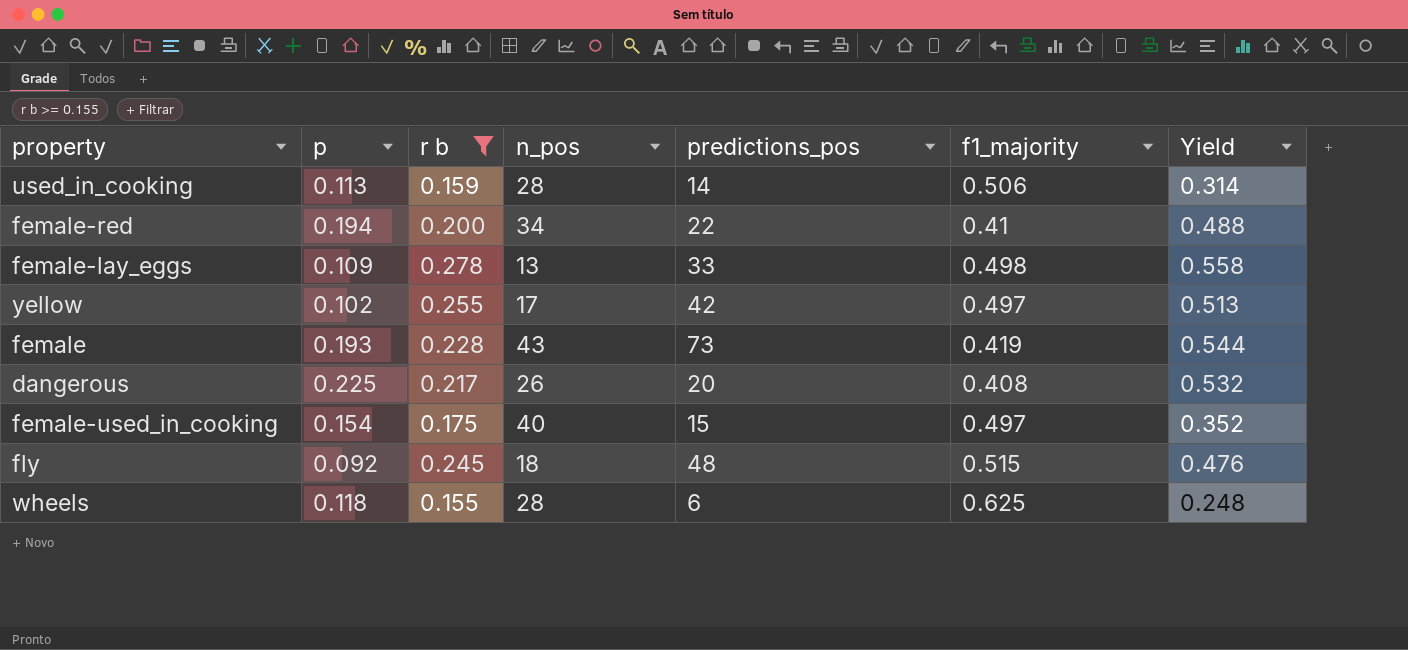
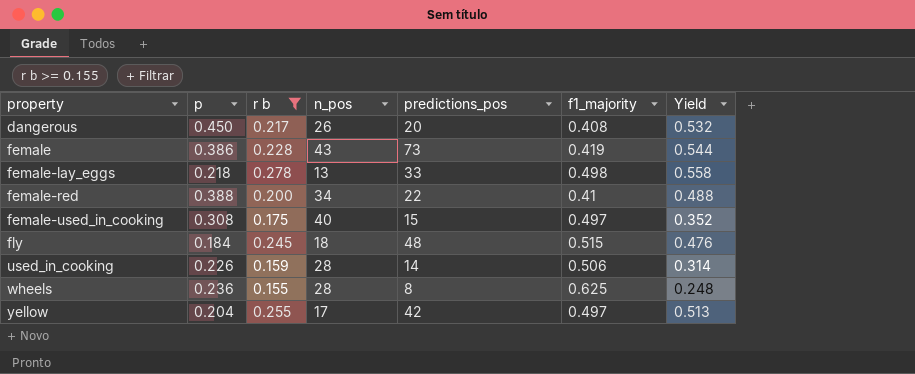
row order: none -> property ascending
dangerous | p: 0.225 -> 0.450
female | p: 0.193 -> 0.386
female-lay_eggs | p: 0.109 -> 0.218
female-red | p: 0.194 -> 0.388
female-used_in_cooking | p: 0.154 -> 0.308
fly | p: 0.092 -> 0.184
used_in_cooking | p: 0.113 -> 0.226
wheels | p: 0.118 -> 0.236
wheels | predictions_pos: 6 -> 8
yellow | p: 0.102 -> 0.204

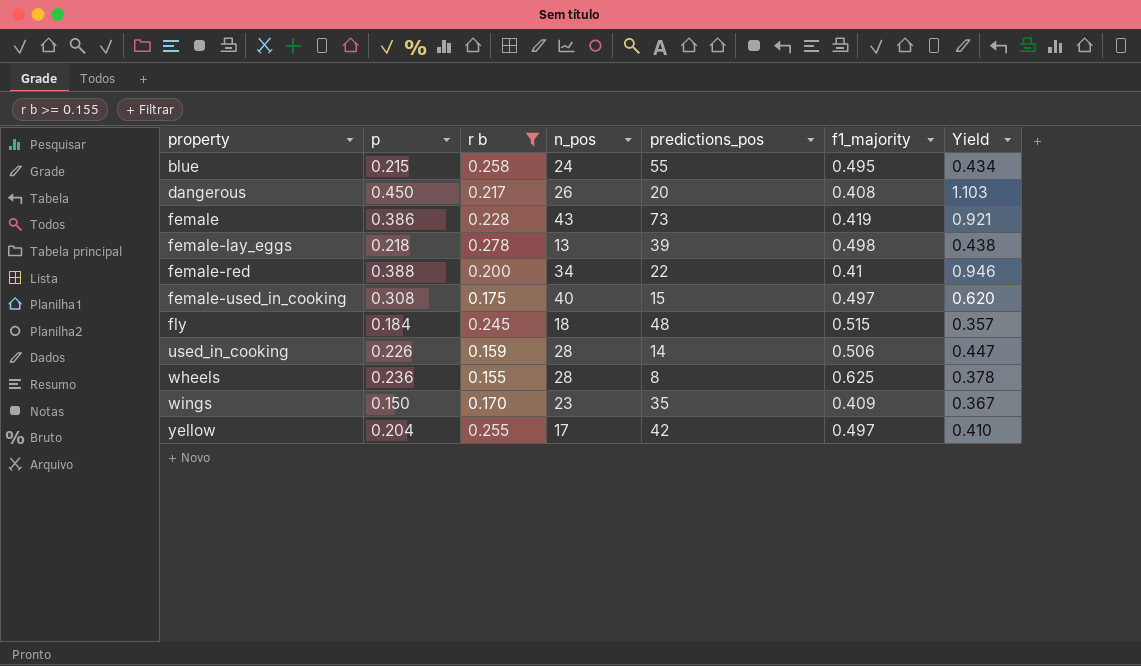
column Yield | formula: [r b] / [f1_majority] -> [p] / [f1_majority]
row blue: none -> 0.215 | 0.258 | 24 | 55 | 0.495 | 0.434
female-lay_eggs | predictions_pos: 33 -> 39
row wings: none -> 0.150 | 0.170 | 23 | 35 | 0.409 | 0.367

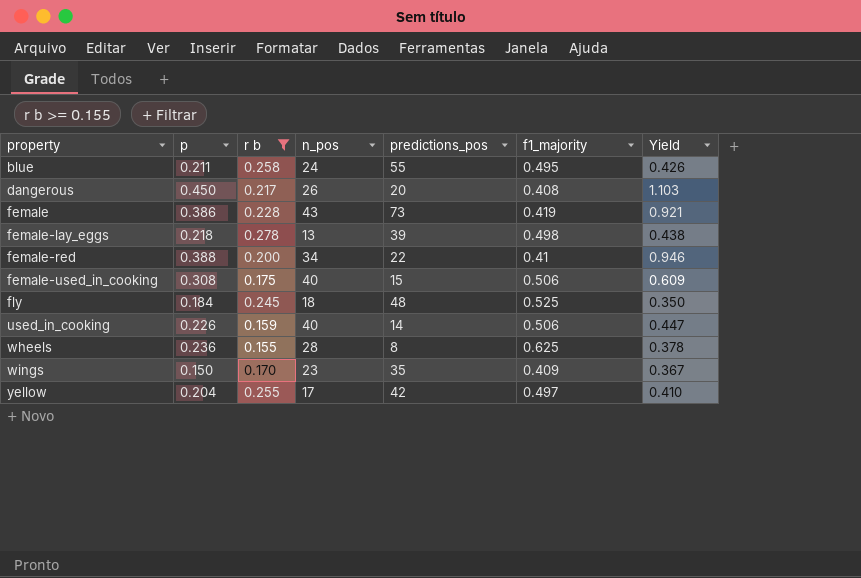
blue | p: 0.215 -> 0.211
blue | Yield: 0.434 -> 0.426
female-used_in_cooking | f1_majority: 0.497 -> 0.506
female-used_in_cooking | Yield: 0.620 -> 0.609
fly | f1_majority: 0.515 -> 0.525
fly | Yield: 0.357 -> 0.350
used_in_cooking | n_pos: 28 -> 40

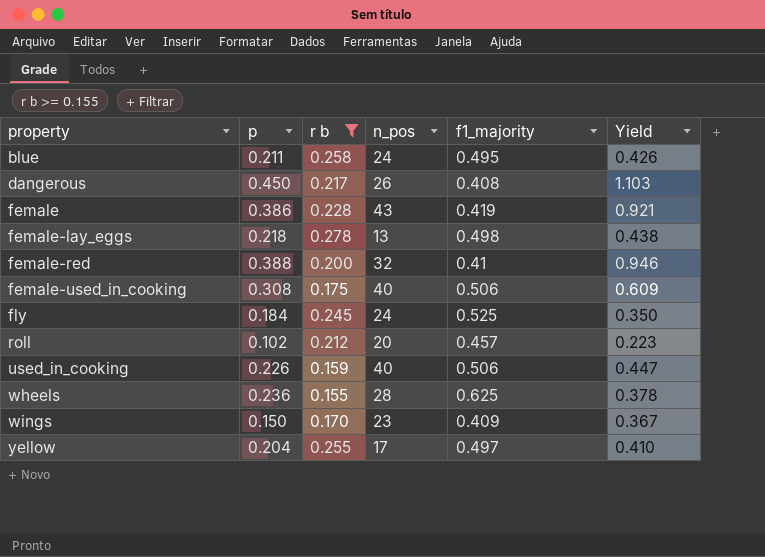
column predictions_pos | position: 5 -> none
female-red | n_pos: 34 -> 32
fly | n_pos: 18 -> 24
row roll: none -> 0.102 | 0.212 | 20 | 0.457 | 0.223

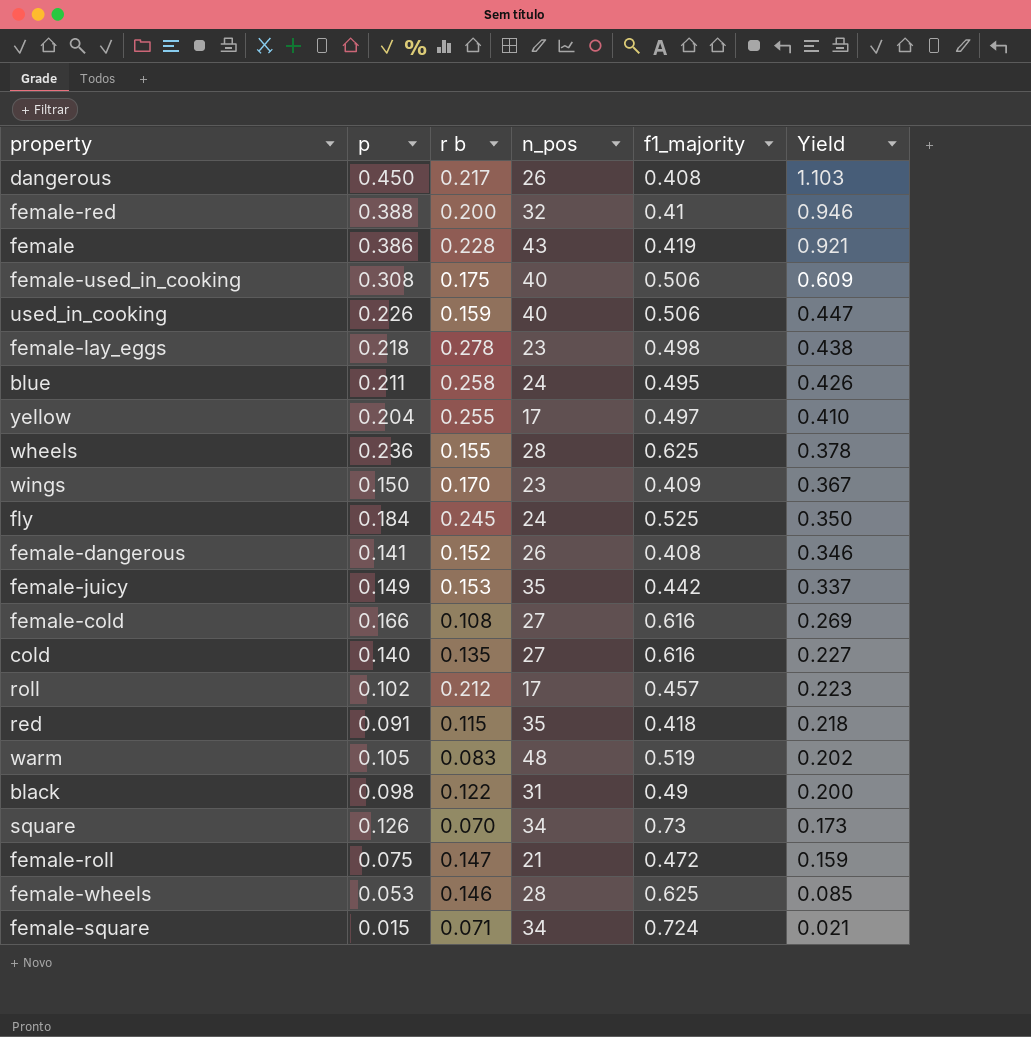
filter: r b >= 0.155 -> none
row order: property ascending -> Yield descending
female-lay_eggs | n_pos: 13 -> 23
roll | n_pos: 20 -> 17

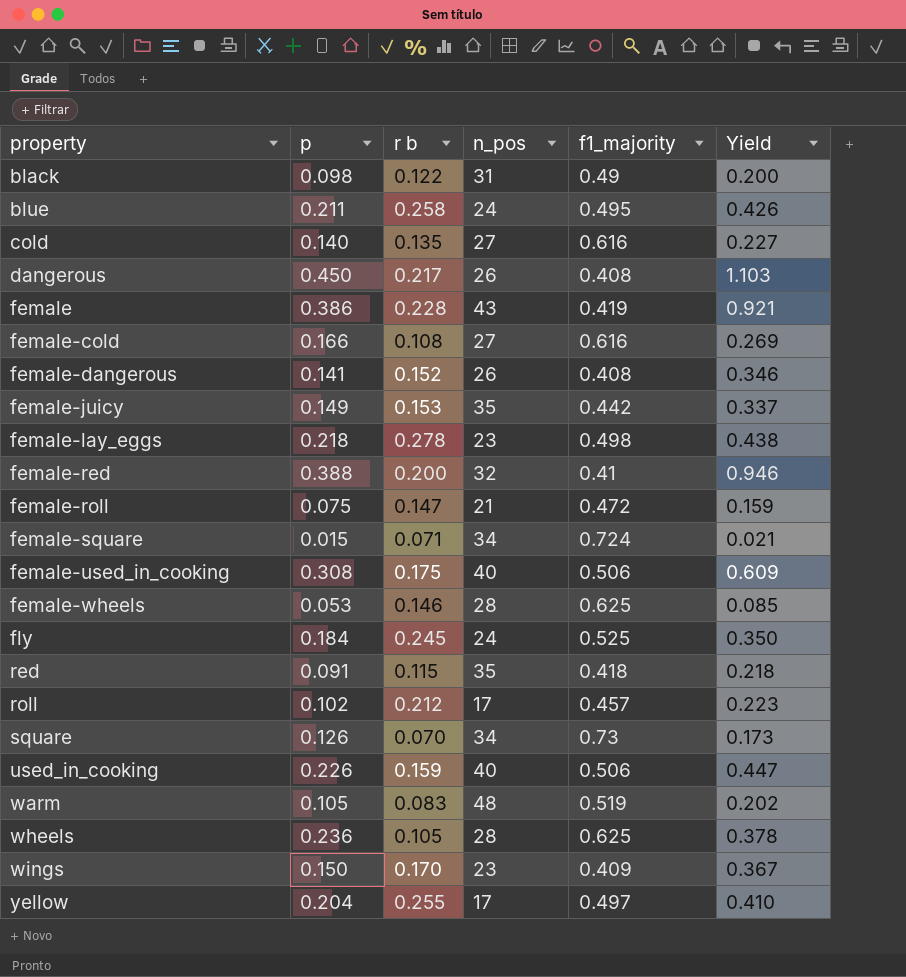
row order: Yield descending -> property ascending
wheels | r b: 0.155 -> 0.105

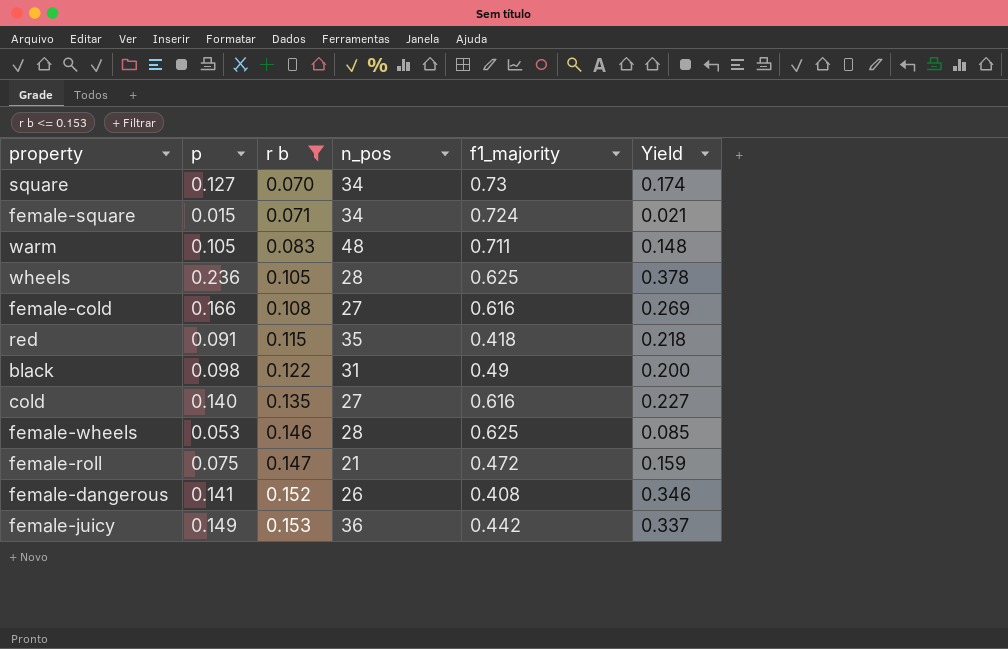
filter: none -> r b <= 0.153
row order: property ascending -> r b ascending
square | p: 0.126 -> 0.127
square | Yield: 0.173 -> 0.174
warm | f1_majority: 0.519 -> 0.711
warm | Yield: 0.202 -> 0.148
female-juicy | n_pos: 35 -> 36

